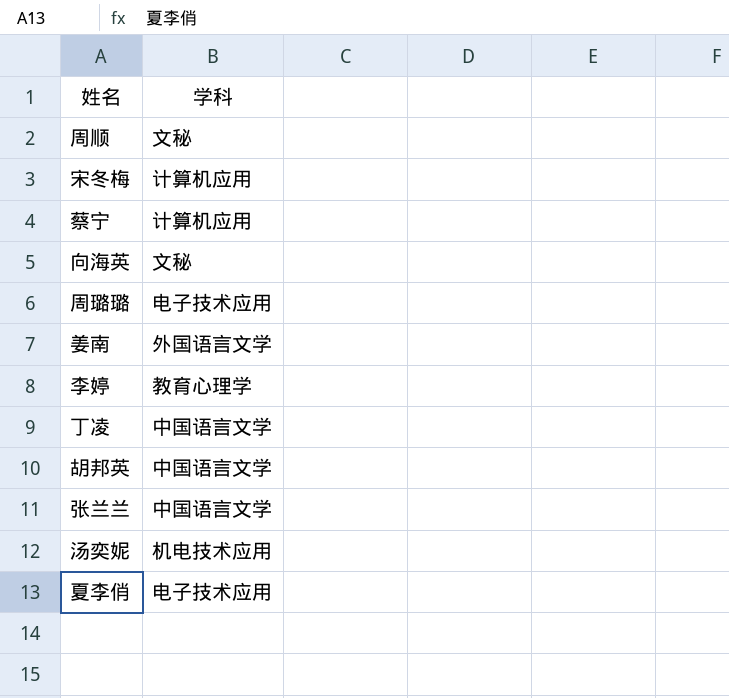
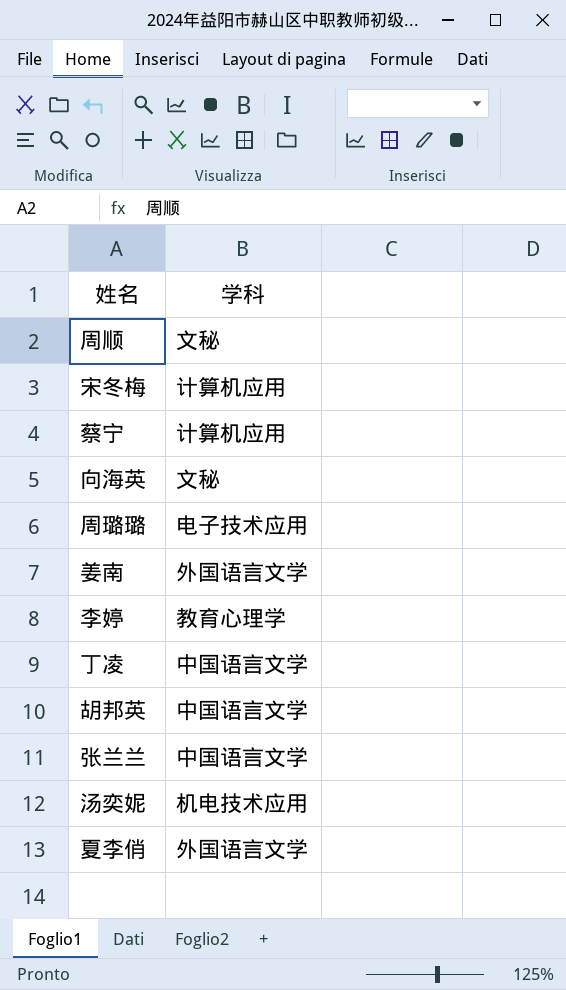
夏李俏 | 学科: 电子技术应用 -> 外国语言文学

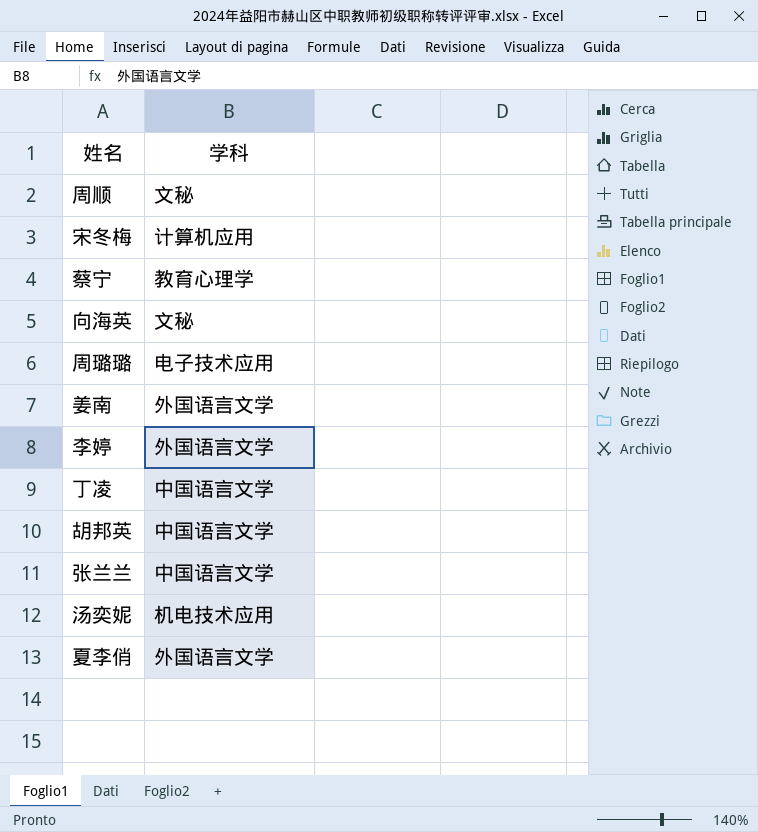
蔡宁 | 学科: 计算机应用 -> 教育心理学
李婷 | 学科: 教育心理学 -> 外国语言文学

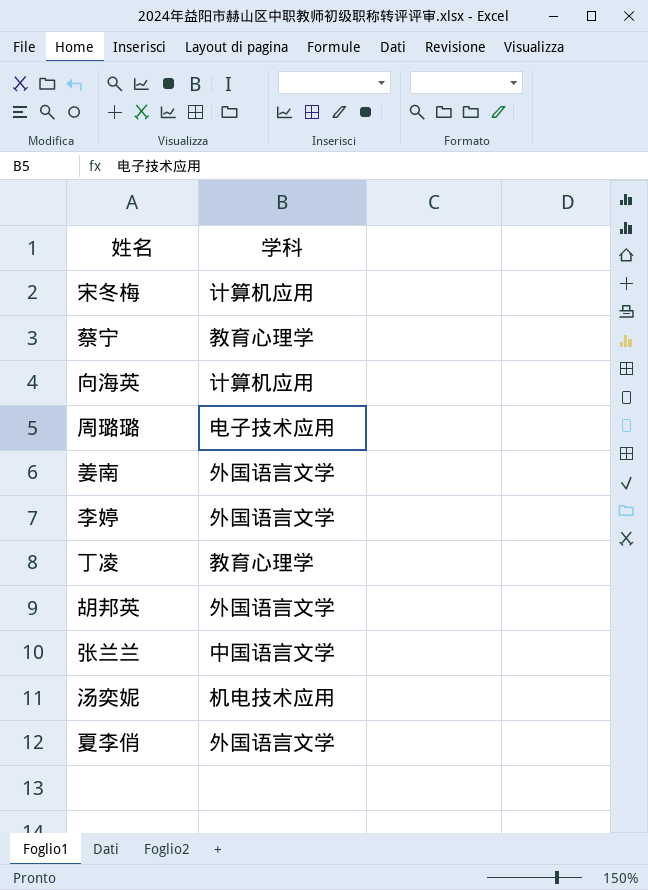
row 周顺: 文秘 -> none
向海英 | 学科: 文秘 -> 计算机应用
丁凌 | 学科: 中国语言文学 -> 教育心理学
胡邦英 | 学科: 中国语言文学 -> 外国语言文学

